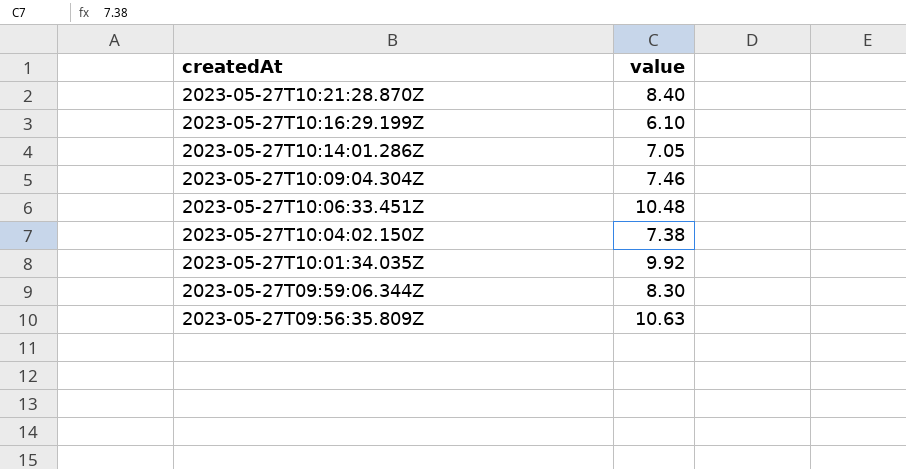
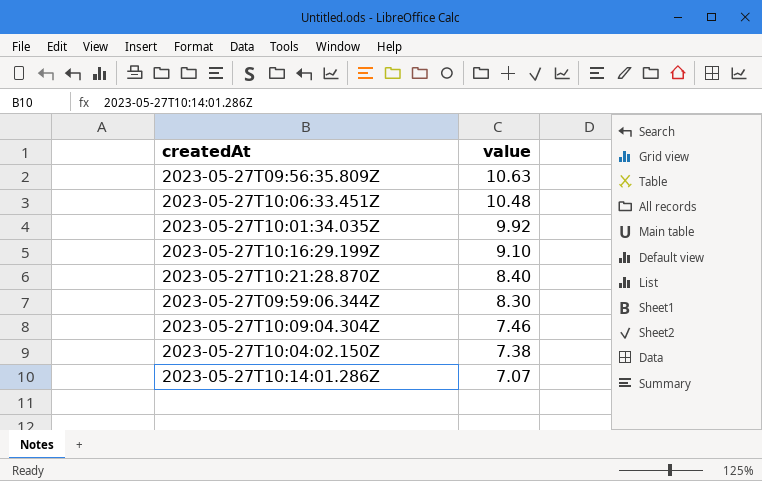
row order: createdAt descending -> value descending
2023-05-27T10:16:29.199Z | value: 6.10 -> 9.10
2023-05-27T10:14:01.286Z | value: 7.05 -> 7.07

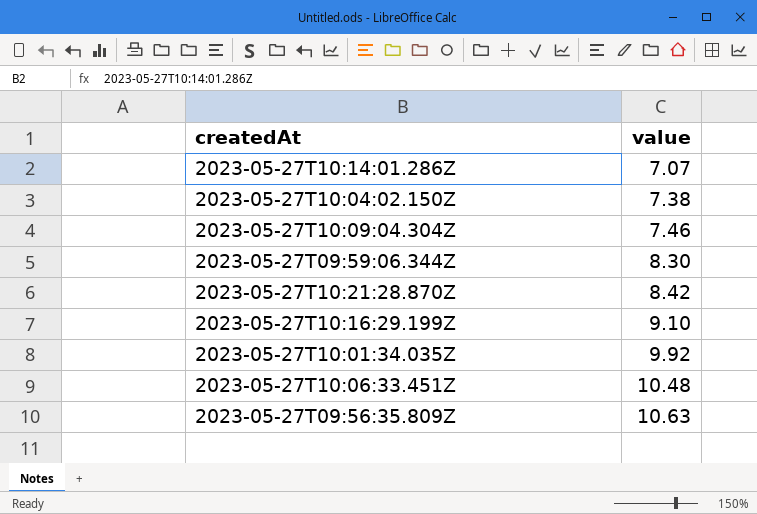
row order: value descending -> value ascending
2023-05-27T10:21:28.870Z | value: 8.40 -> 8.42

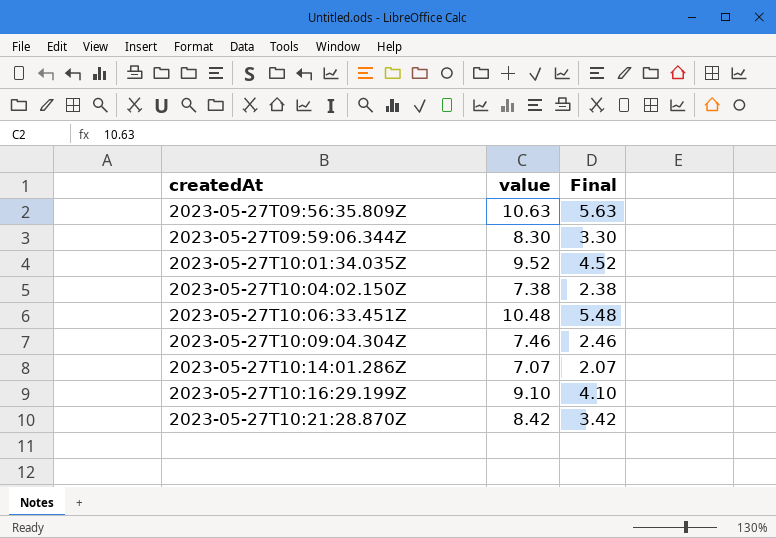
row order: value ascending -> createdAt ascending
column Final | formula: none -> [value] - 5
2023-05-27T10:01:34.035Z | value: 9.92 -> 9.52

